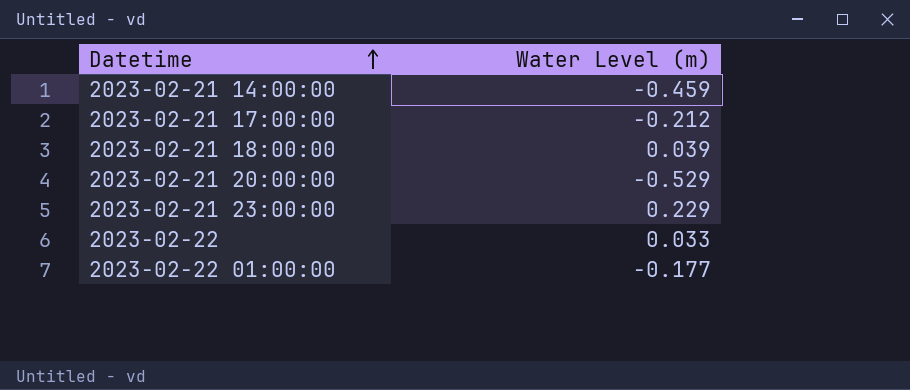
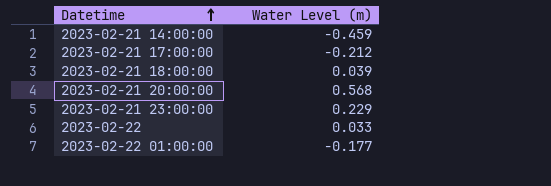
2023-02-21 20:00:00 | Water Level (m): -0.529 -> 0.568

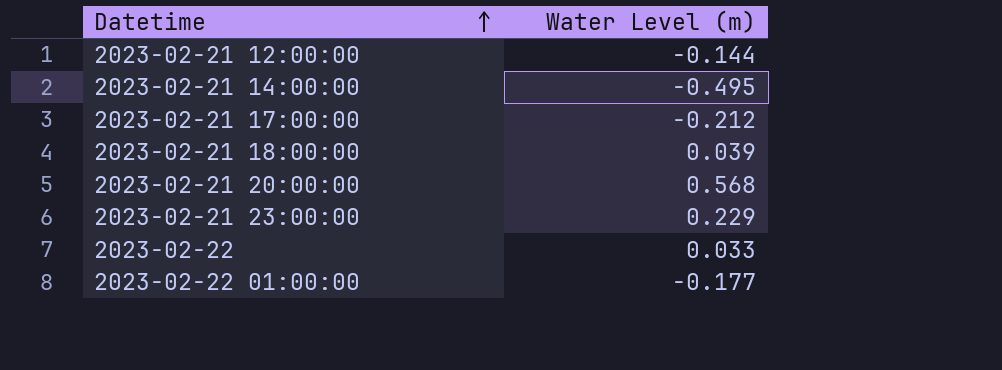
row 2023-02-21 12:00:00: none -> -0.144
2023-02-21 14:00:00 | Water Level (m): -0.459 -> -0.495

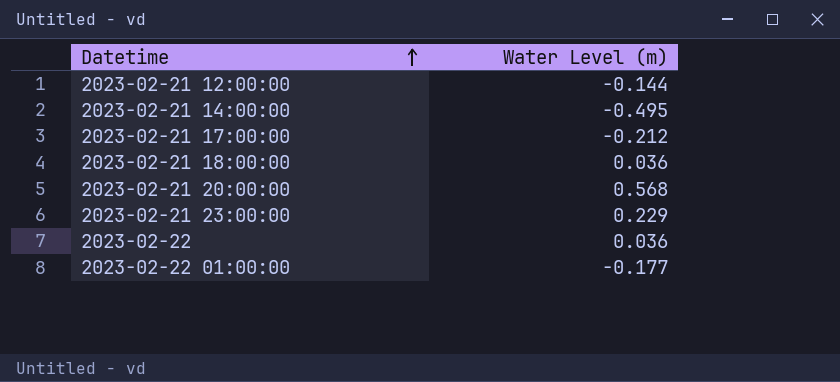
2023-02-21 18:00:00 | Water Level (m): 0.039 -> 0.036
2023-02-22 | Water Level (m): 0.033 -> 0.036

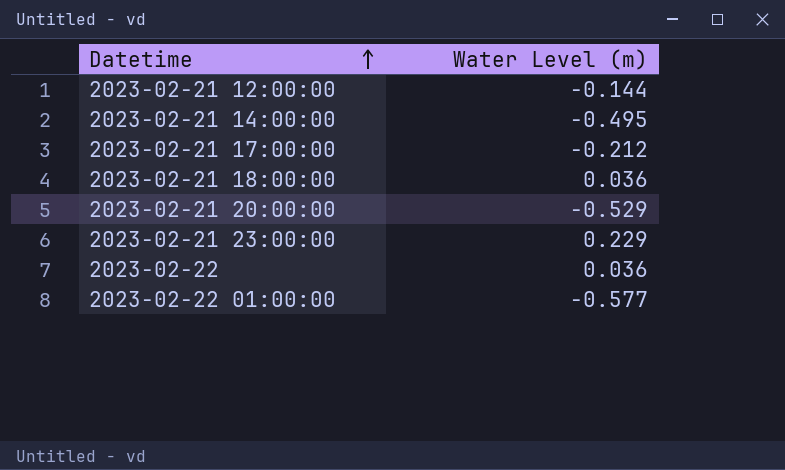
2023-02-21 20:00:00 | Water Level (m): 0.568 -> -0.529
2023-02-22 01:00:00 | Water Level (m): -0.177 -> -0.577

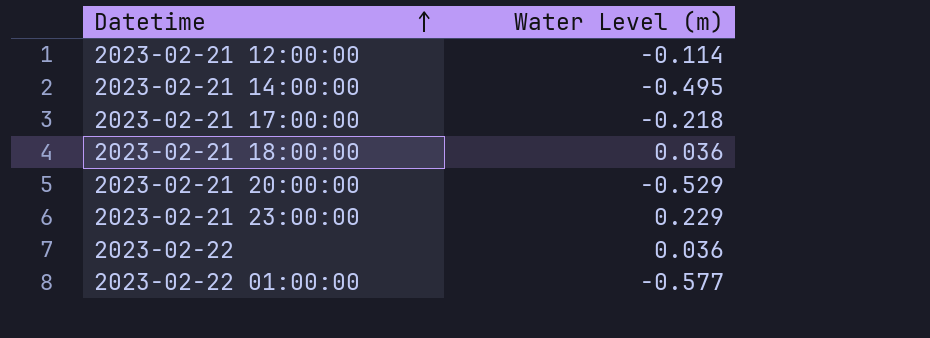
2023-02-21 12:00:00 | Water Level (m): -0.144 -> -0.114
2023-02-21 17:00:00 | Water Level (m): -0.212 -> -0.218

